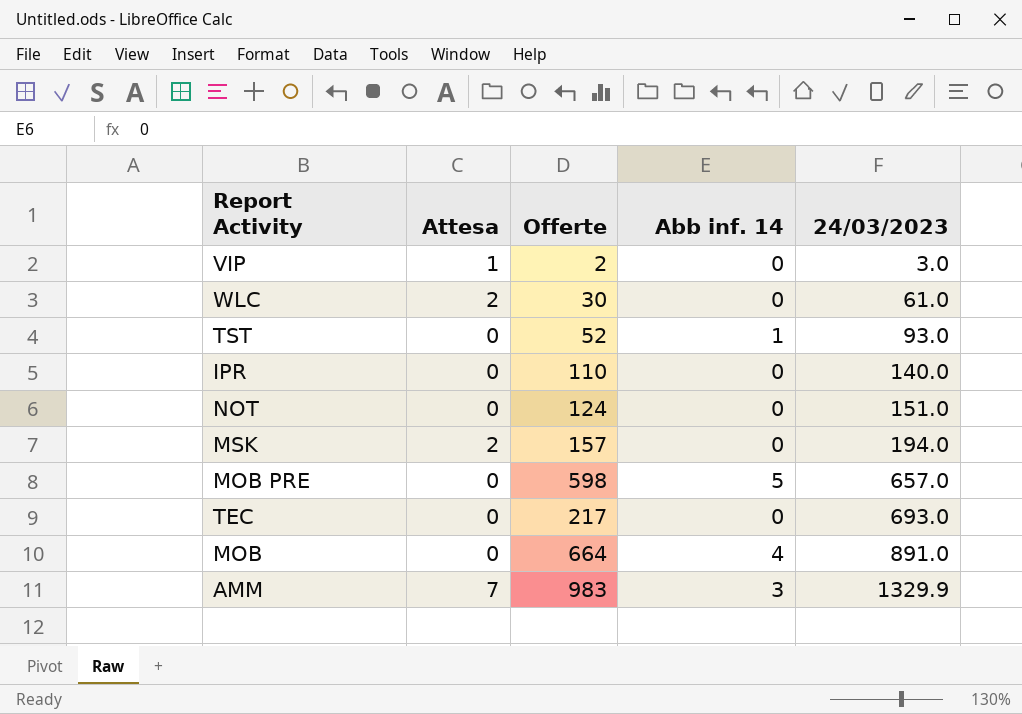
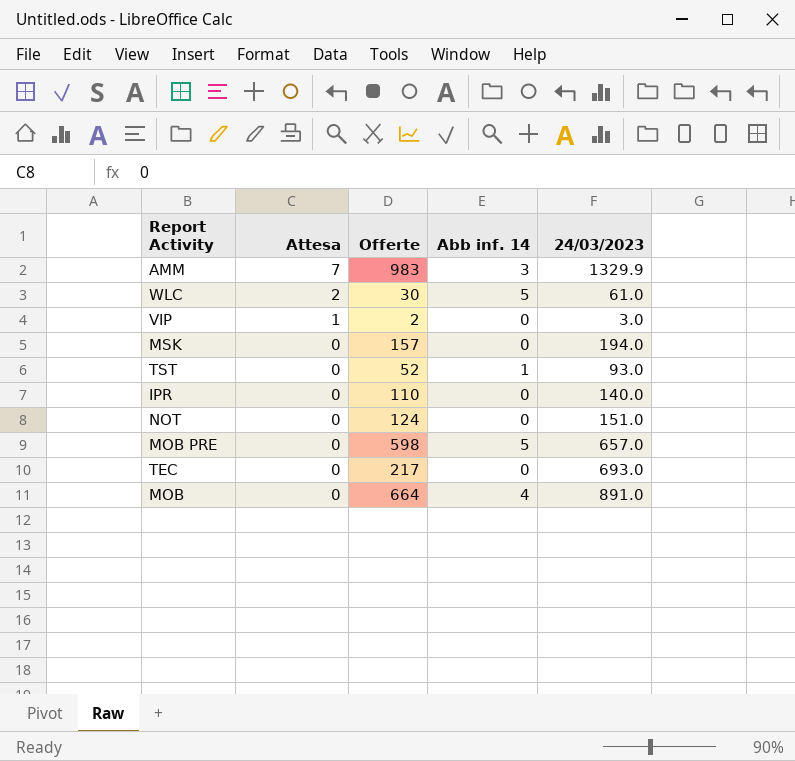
row order: 24/03/2023 ascending -> Attesa descending
WLC | Abb inf. 14: 0 -> 5
MSK | Attesa: 2 -> 0

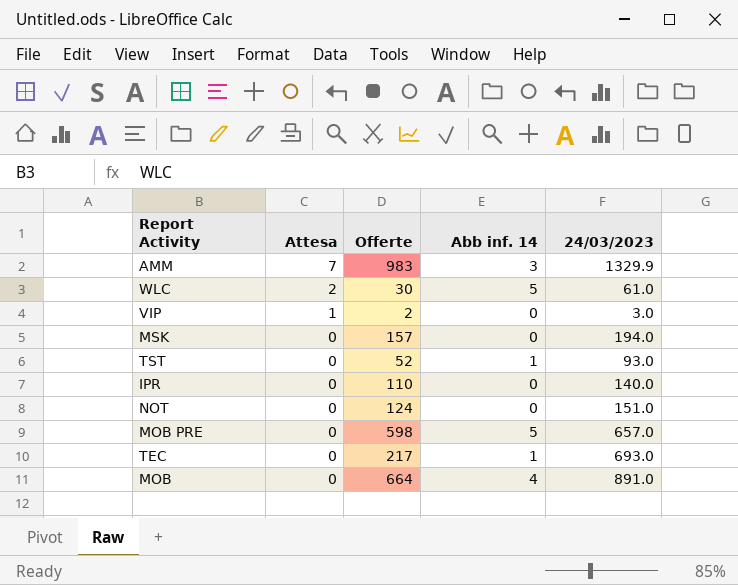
TEC | Abb inf. 14: 0 -> 1

